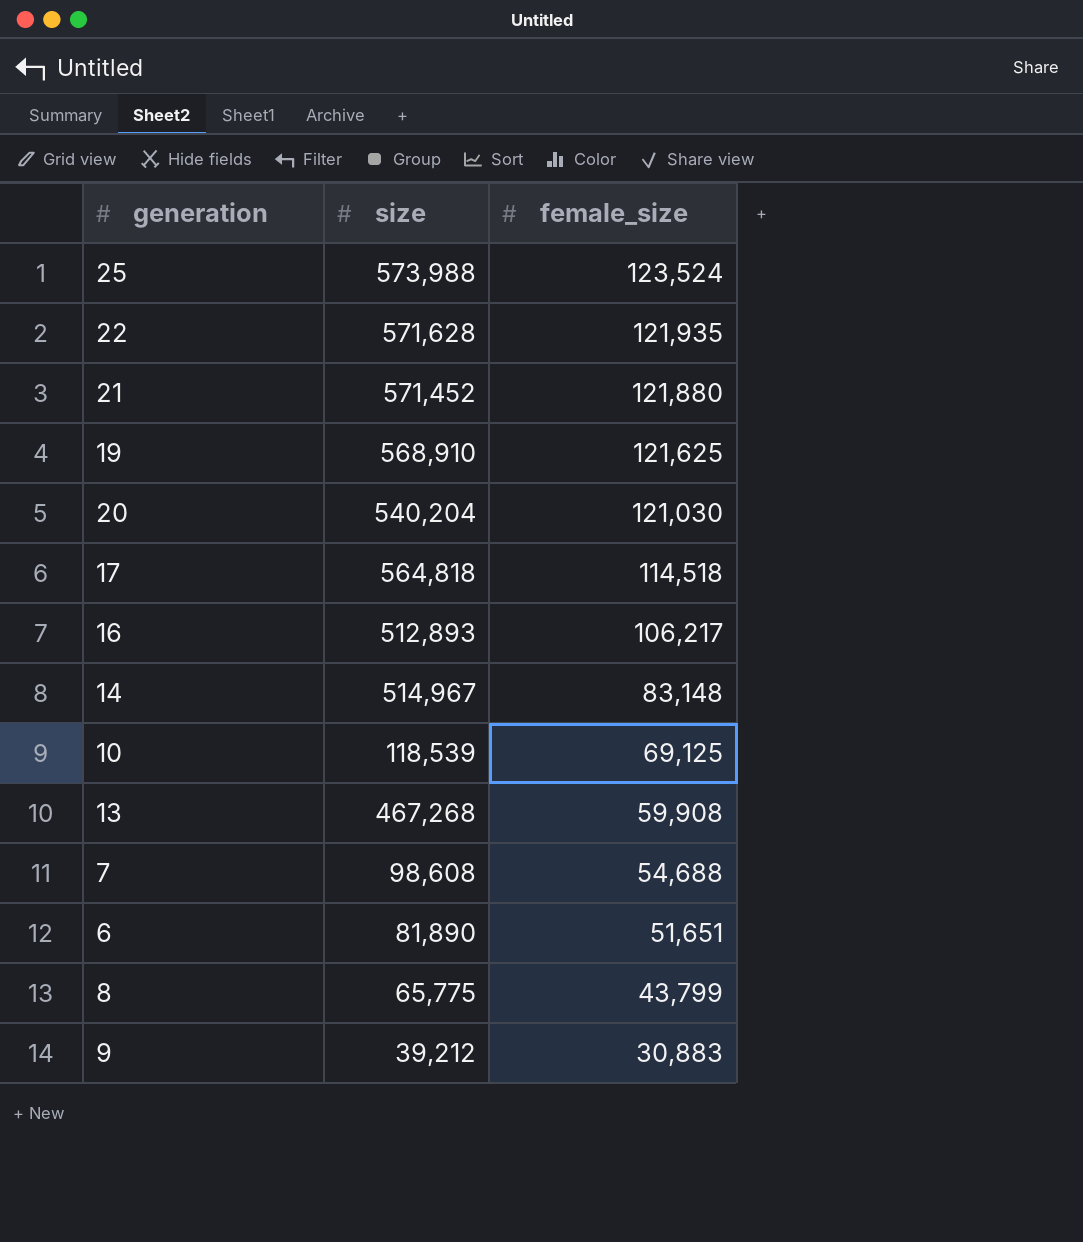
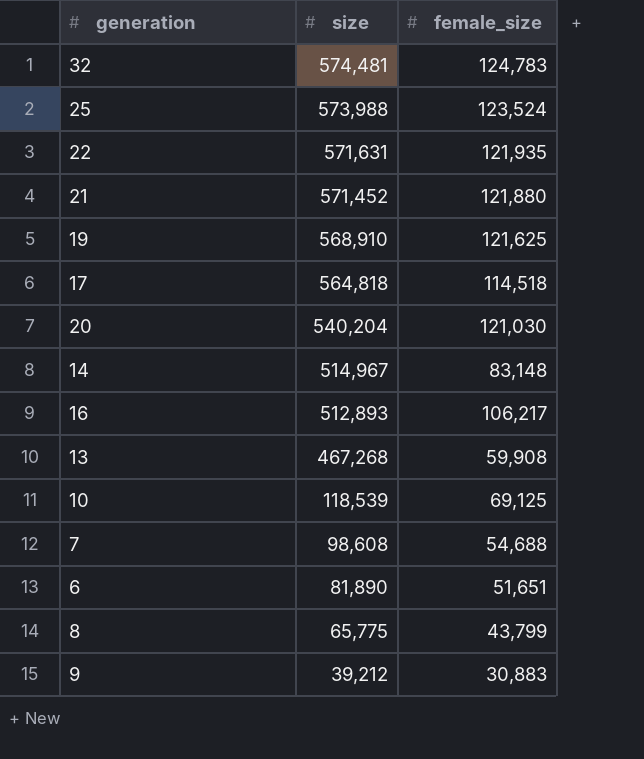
row order: female_size descending -> size descending
row 32: none -> 574,481 | 124,783
22 | size: 571,628 -> 571,631

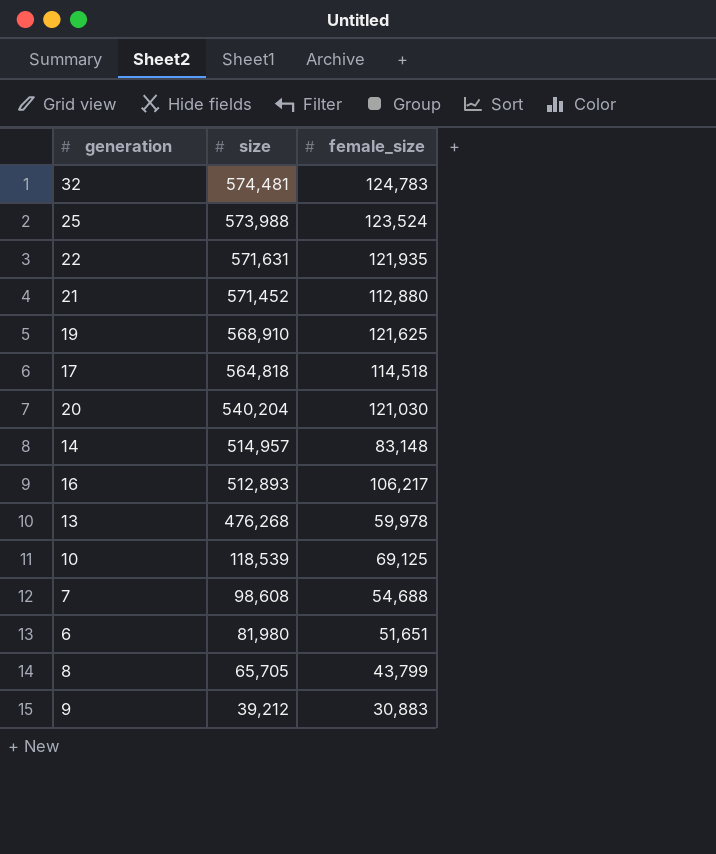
21 | female_size: 121,880 -> 112,880
14 | size: 514,967 -> 514,957
13 | size: 467,268 -> 476,268
13 | female_size: 59,908 -> 59,978
6 | size: 81,890 -> 81,980
8 | size: 65,775 -> 65,705

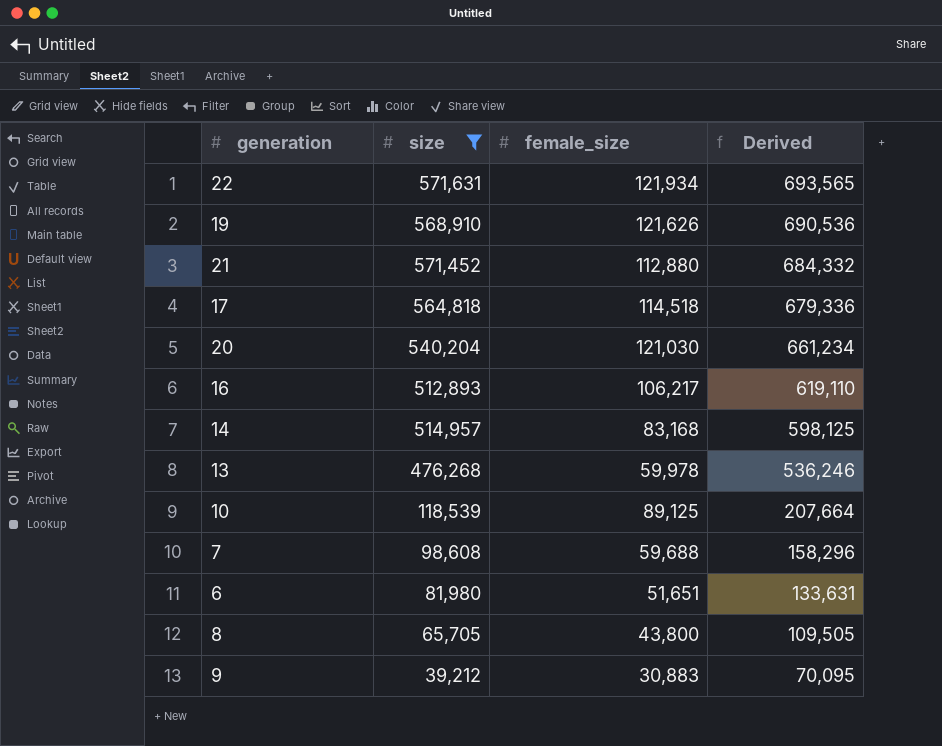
filter: none -> size <= 571,631
row order: size descending -> Derived descending
column Derived | formula: none -> [size] + [female_size]
22 | female_size: 121,935 -> 121,934
19 | female_size: 121,625 -> 121,626
14 | female_size: 83,148 -> 83,168
10 | female_size: 69,125 -> 89,125
7 | female_size: 54,688 -> 59,688
8 | female_size: 43,799 -> 43,800

